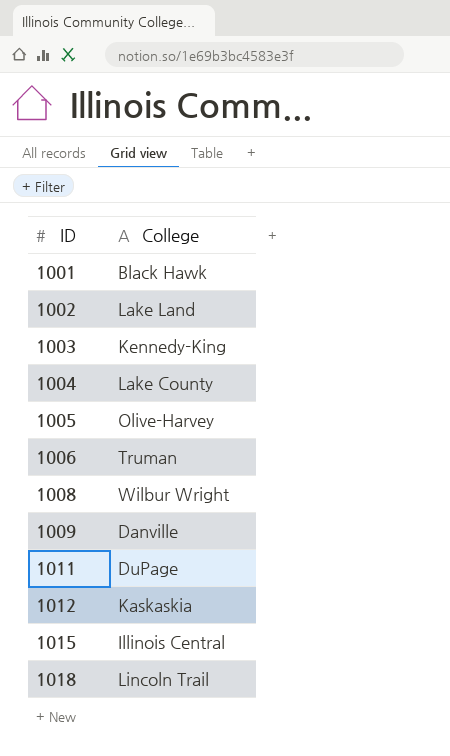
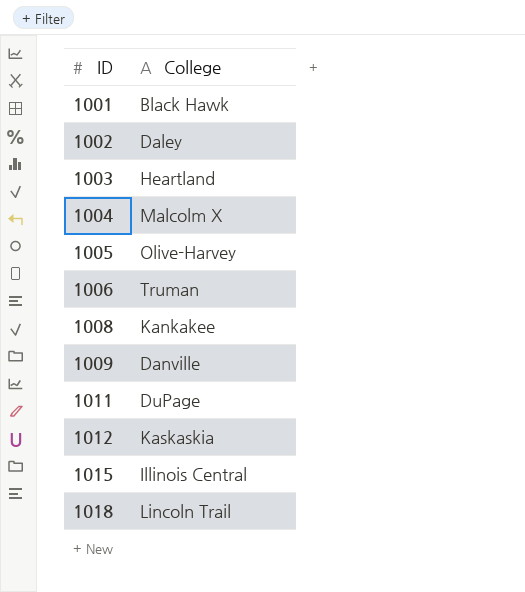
1002 | College: Lake Land -> Daley
1003 | College: Kennedy-King -> Heartland
1004 | College: Lake County -> Malcolm X
1008 | College: Wilbur Wright -> Kankakee

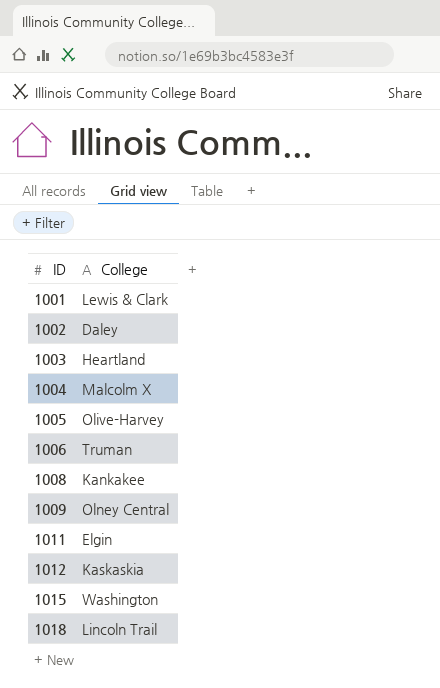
1001 | College: Black Hawk -> Lewis & Clark
1009 | College: Danville -> Olney Central
1011 | College: DuPage -> Elgin
1015 | College: Illinois Central -> Washington

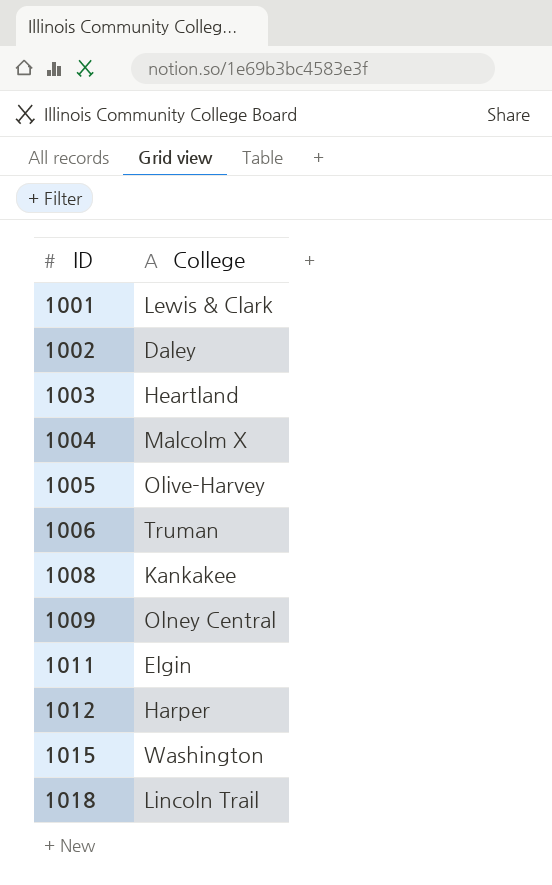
1012 | College: Kaskaskia -> Harper

